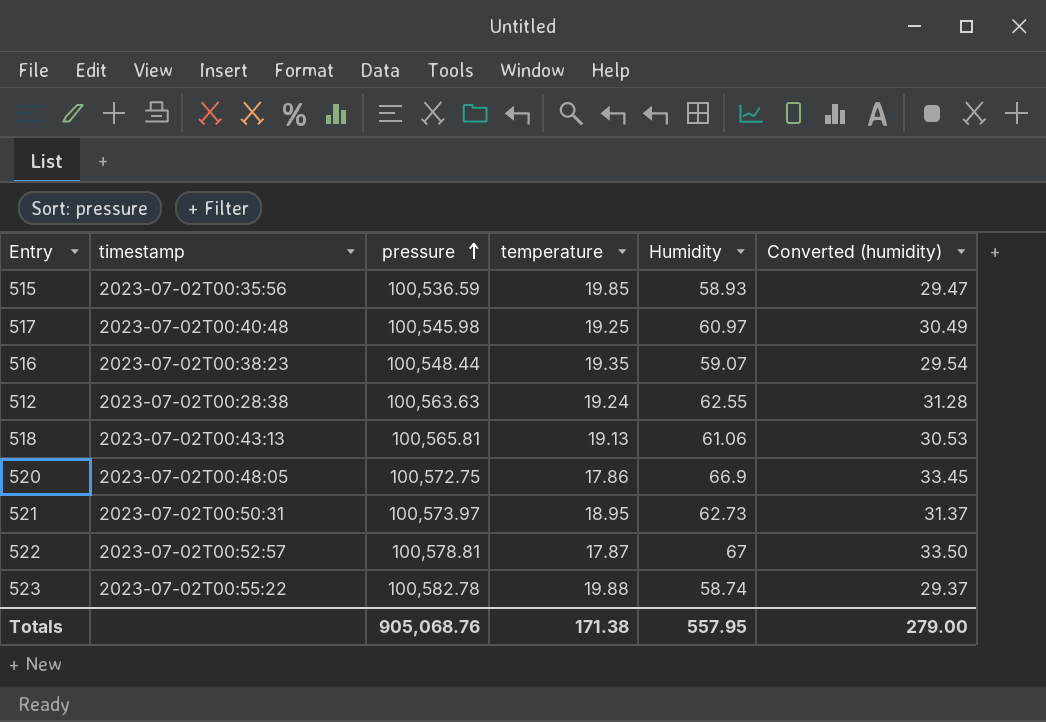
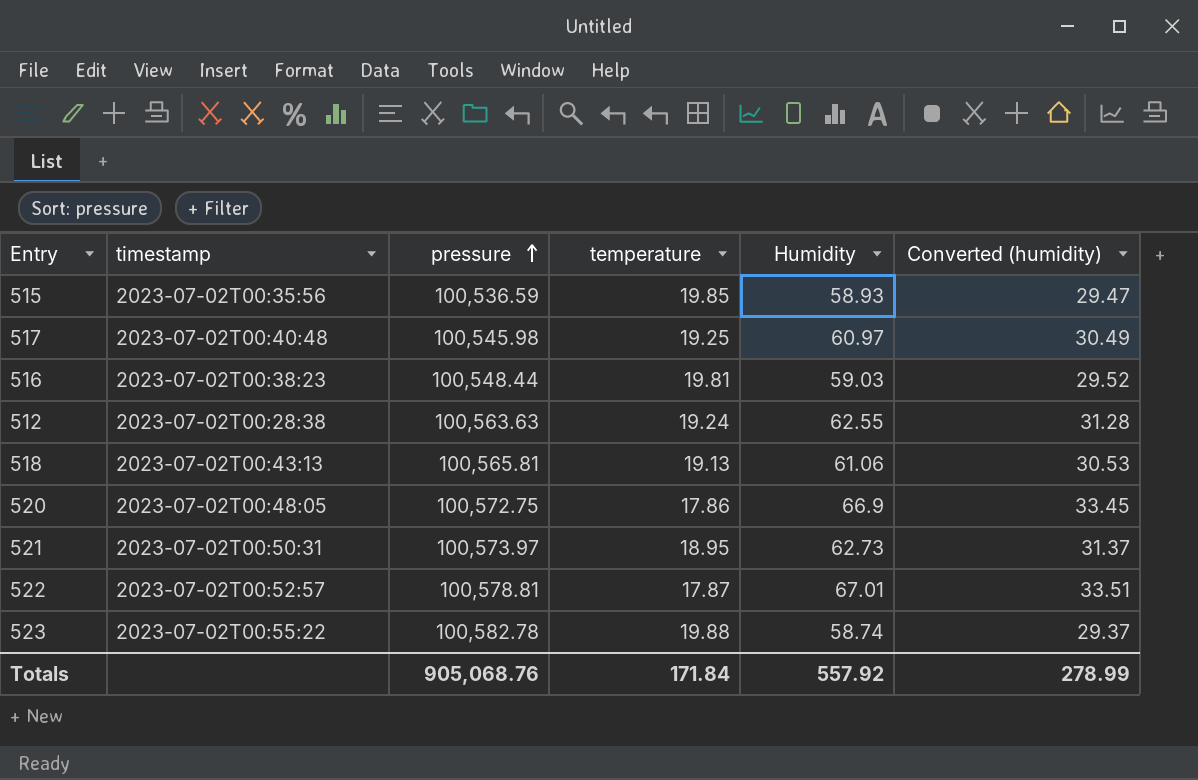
516 | temperature: 19.35 -> 19.81
516 | Humidity: 59.07 -> 59.03
516 | Converted (humidity): 29.54 -> 29.52
522 | Humidity: 67 -> 67.01
522 | Converted (humidity): 33.50 -> 33.51
Totals | temperature: 171.38 -> 171.84
Totals | Humidity: 557.95 -> 557.92
Totals | Converted (humidity): 279.00 -> 278.99

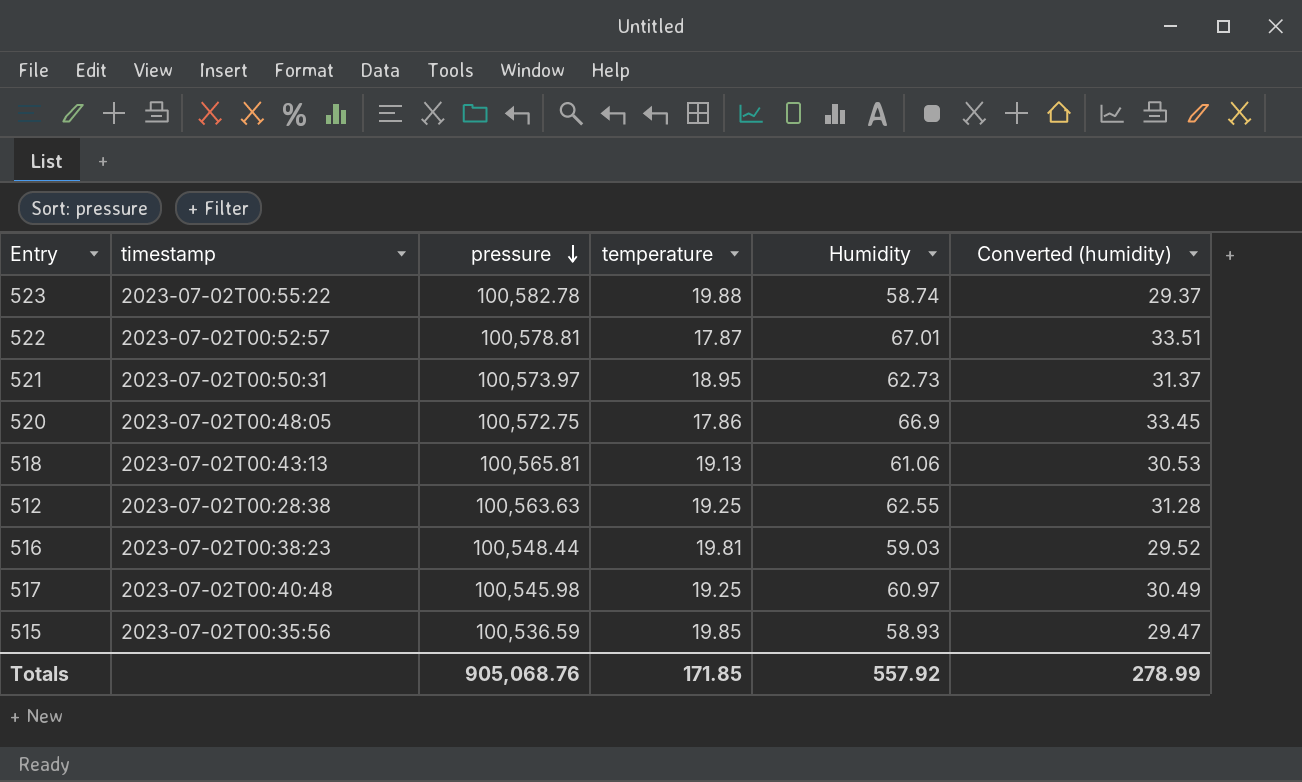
row order: pressure ascending -> pressure descending
512 | temperature: 19.24 -> 19.25
Totals | temperature: 171.84 -> 171.85

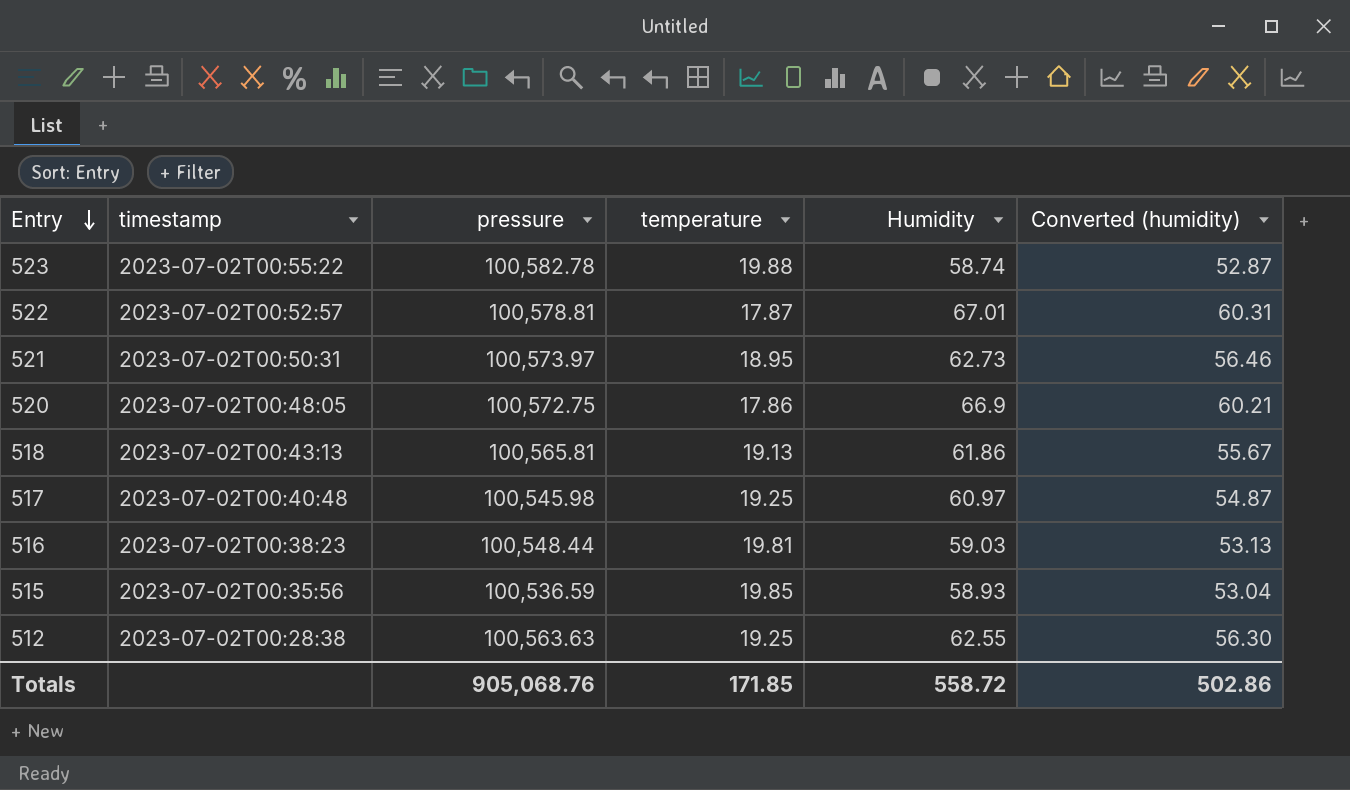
row order: pressure descending -> Entry descending
column Converted (humidity) | formula: [Humidity] * 0.5 -> [Humidity] * 0.9
518 | Humidity: 61.06 -> 61.86
Totals | Humidity: 557.92 -> 558.72
Totals | Converted (humidity): 278.99 -> 502.86

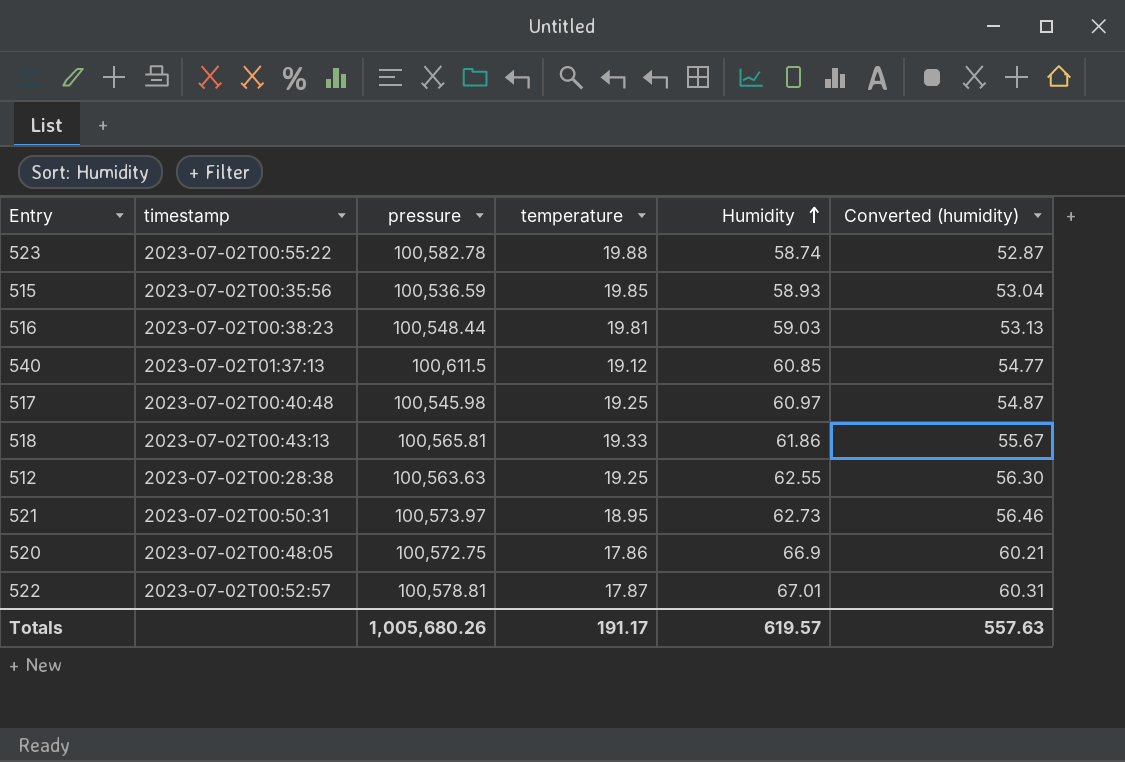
row order: Entry descending -> Humidity ascending
row 540: none -> 2023-07-02T01:37:13 | 100,611.5 | 19.12 | 60.85 | 54.77
518 | temperature: 19.13 -> 19.33
Totals | pressure: 905,068.76 -> 1,005,680.26
Totals | temperature: 171.85 -> 191.17
Totals | Humidity: 558.72 -> 619.57
Totals | Converted (humidity): 502.86 -> 557.63

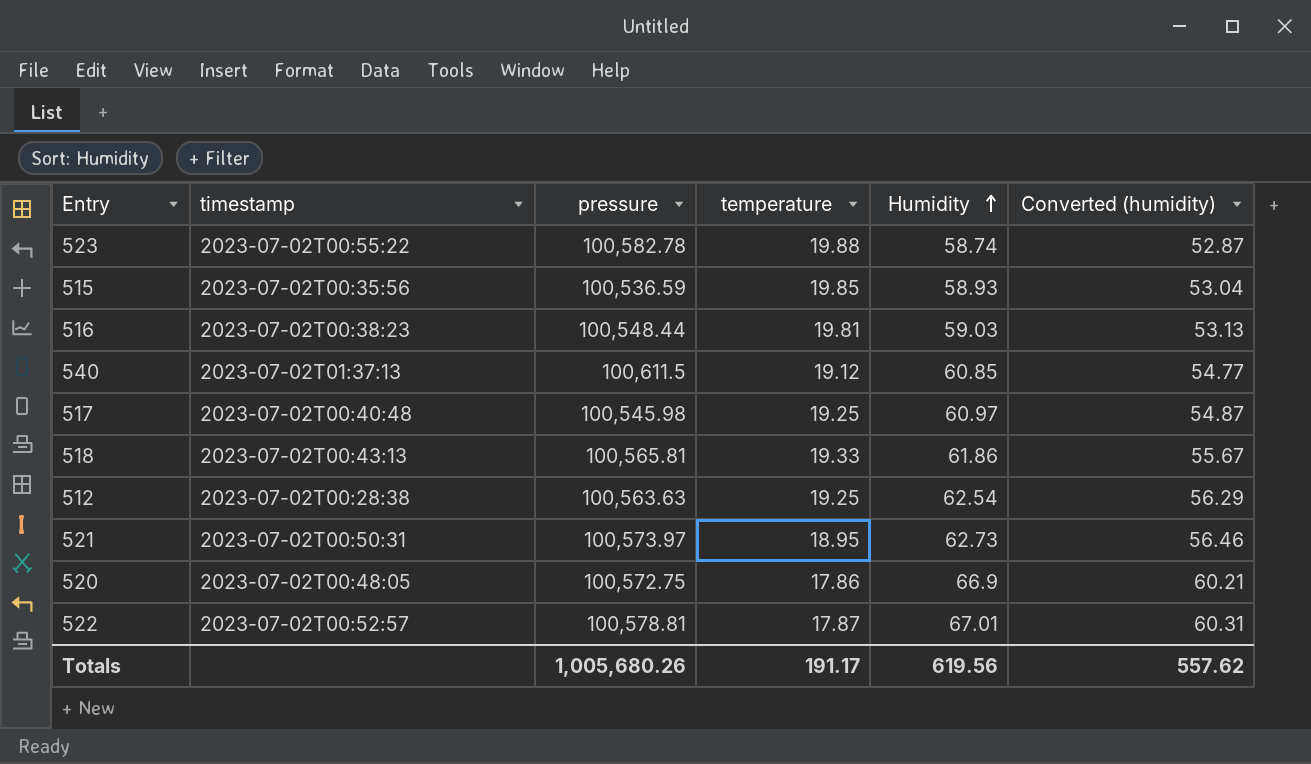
512 | Humidity: 62.55 -> 62.54
512 | Converted (humidity): 56.30 -> 56.29
Totals | Humidity: 619.57 -> 619.56
Totals | Converted (humidity): 557.63 -> 557.62

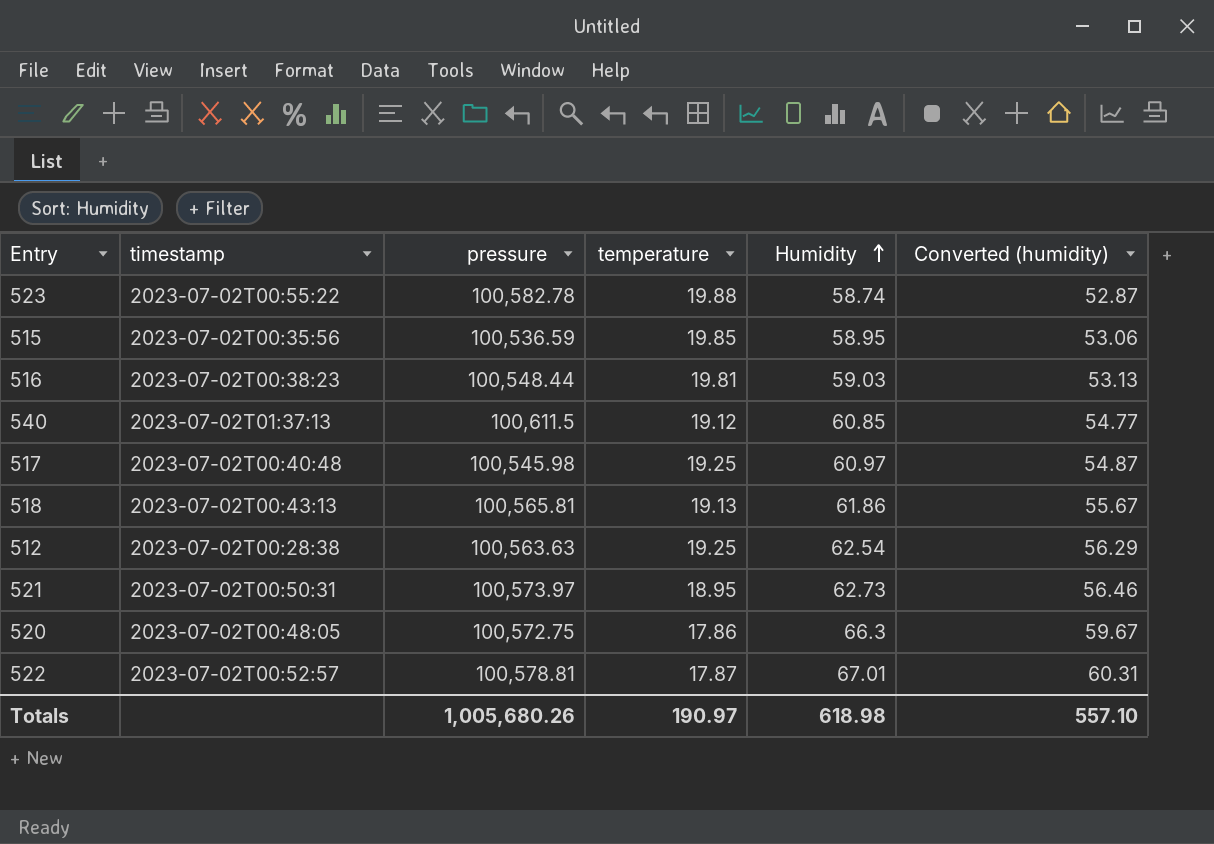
515 | Humidity: 58.93 -> 58.95
515 | Converted (humidity): 53.04 -> 53.06
518 | temperature: 19.33 -> 19.13
520 | Humidity: 66.9 -> 66.3
520 | Converted (humidity): 60.21 -> 59.67
Totals | temperature: 191.17 -> 190.97
Totals | Humidity: 619.56 -> 618.98
Totals | Converted (humidity): 557.62 -> 557.10

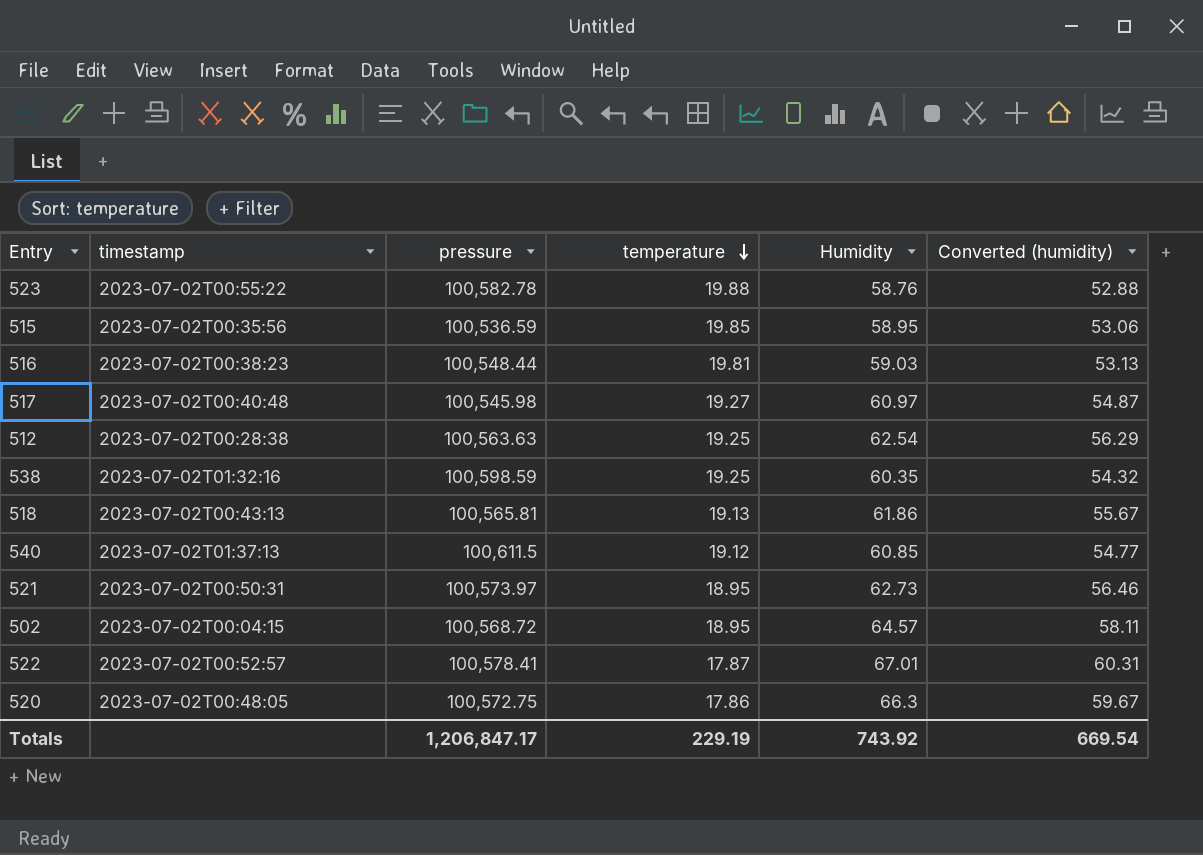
row order: Humidity ascending -> temperature descending
523 | Humidity: 58.74 -> 58.76
523 | Converted (humidity): 52.87 -> 52.88
517 | temperature: 19.25 -> 19.27
row 538: none -> 2023-07-02T01:32:16 | 100,598.59 | 19.25 | 60.35 | 54.32
row 502: none -> 2023-07-02T00:04:15 | 100,568.72 | 18.95 | 64.57 | 58.11
522 | pressure: 100,578.81 -> 100,578.41
Totals | pressure: 1,005,680.26 -> 1,206,847.17
Totals | temperature: 190.97 -> 229.19
Totals | Humidity: 618.98 -> 743.92
Totals | Converted (humidity): 557.10 -> 669.54

